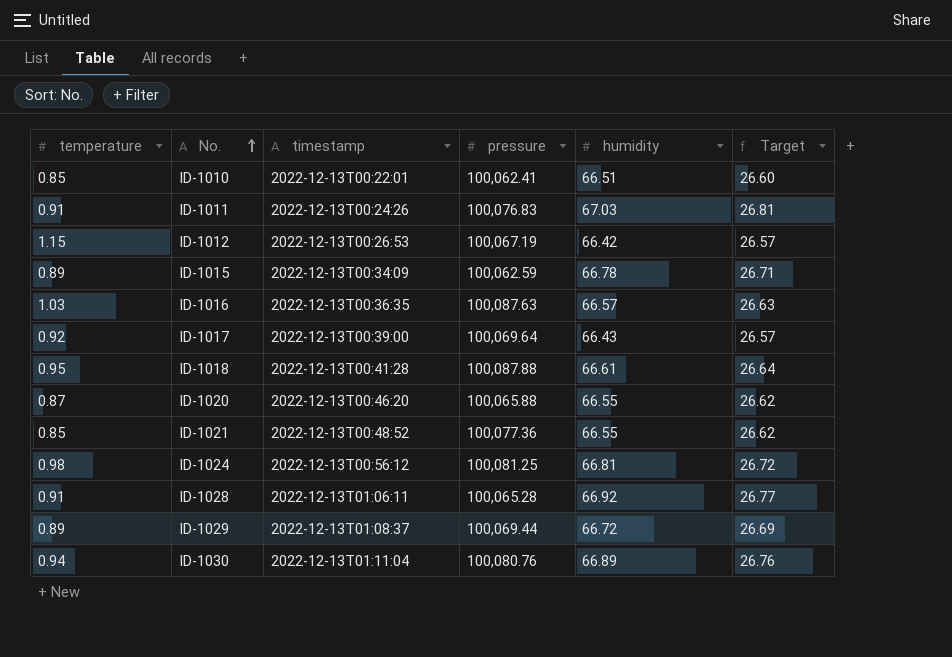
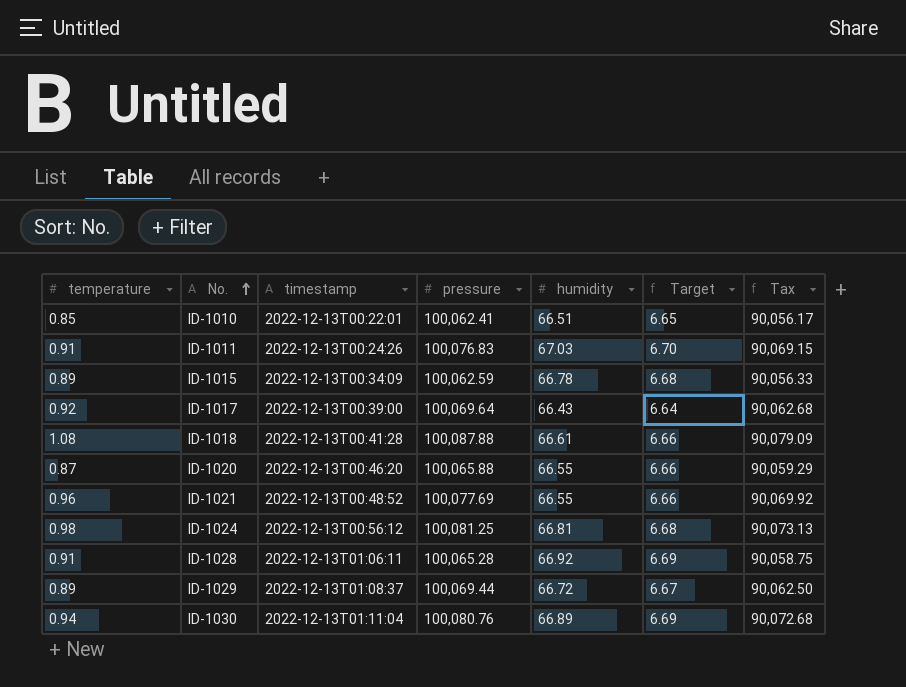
column Target | formula: [humidity] * 0.4 -> [humidity] * 0.1
column Tax | formula: none -> [pressure] * 0.9
row ID-1012: 1.15 | 2022-12-13T00:26:53 | 100,067.19 | 66.42 | 26.57 -> none
row ID-1016: 1.03 | 2022-12-13T00:36:35 | 100,087.63 | 66.57 | 26.63 -> none
ID-1018 | temperature: 0.95 -> 1.08
ID-1021 | temperature: 0.85 -> 0.96
ID-1021 | pressure: 100,077.36 -> 100,077.69

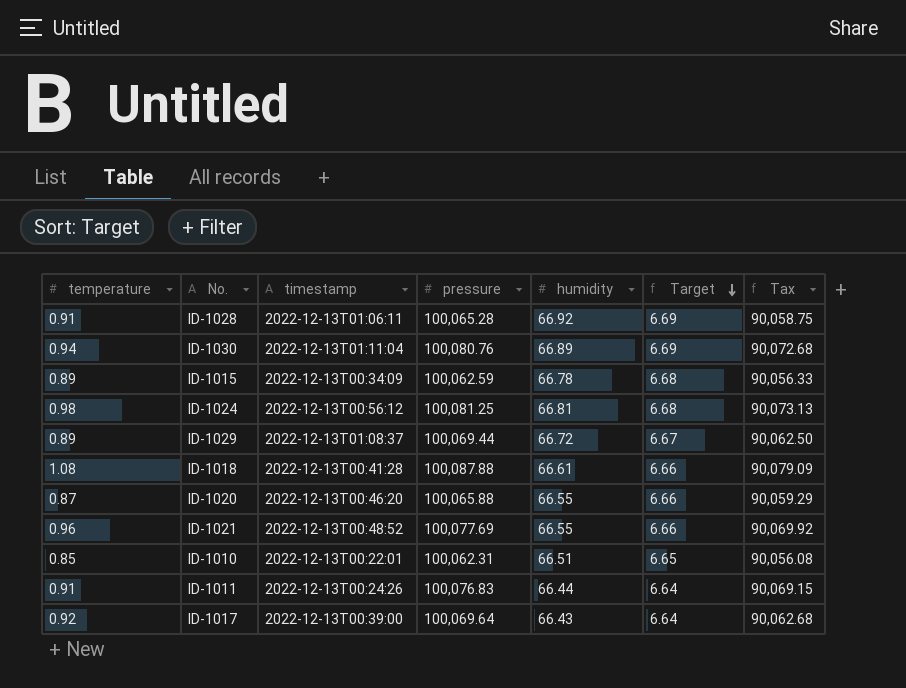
row order: No. ascending -> Target descending
ID-1010 | pressure: 100,062.41 -> 100,062.31
ID-1010 | Tax: 90,056.17 -> 90,056.08
ID-1011 | humidity: 67.03 -> 66.44
ID-1011 | Target: 6.70 -> 6.64

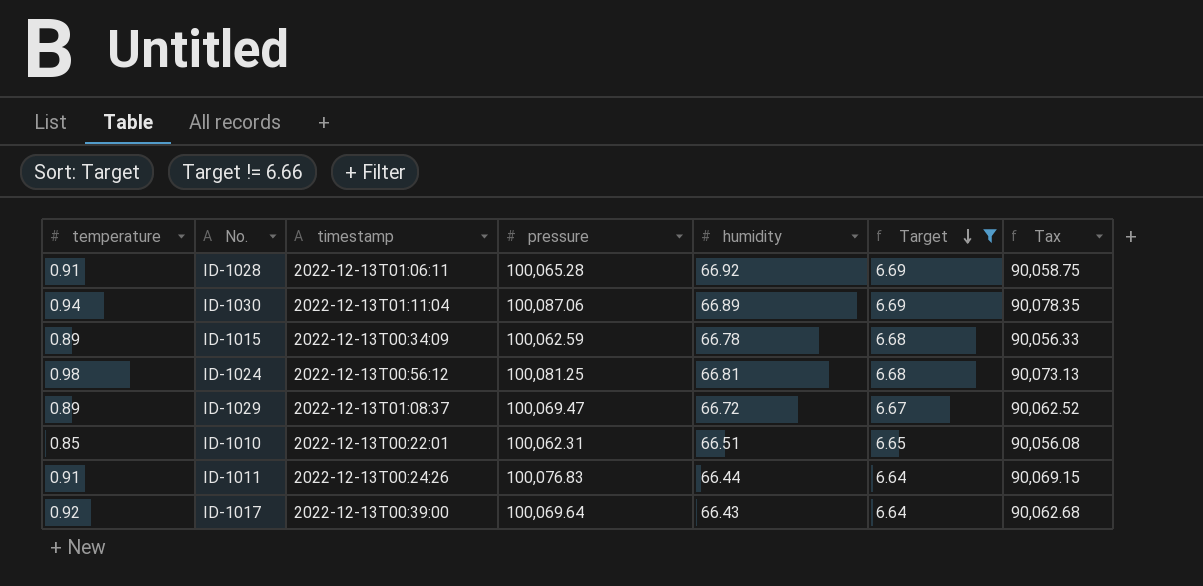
filter: none -> Target != 6.66
ID-1030 | pressure: 100,080.76 -> 100,087.06
ID-1030 | Tax: 90,072.68 -> 90,078.35
ID-1029 | pressure: 100,069.44 -> 100,069.47
ID-1029 | Tax: 90,062.50 -> 90,062.52

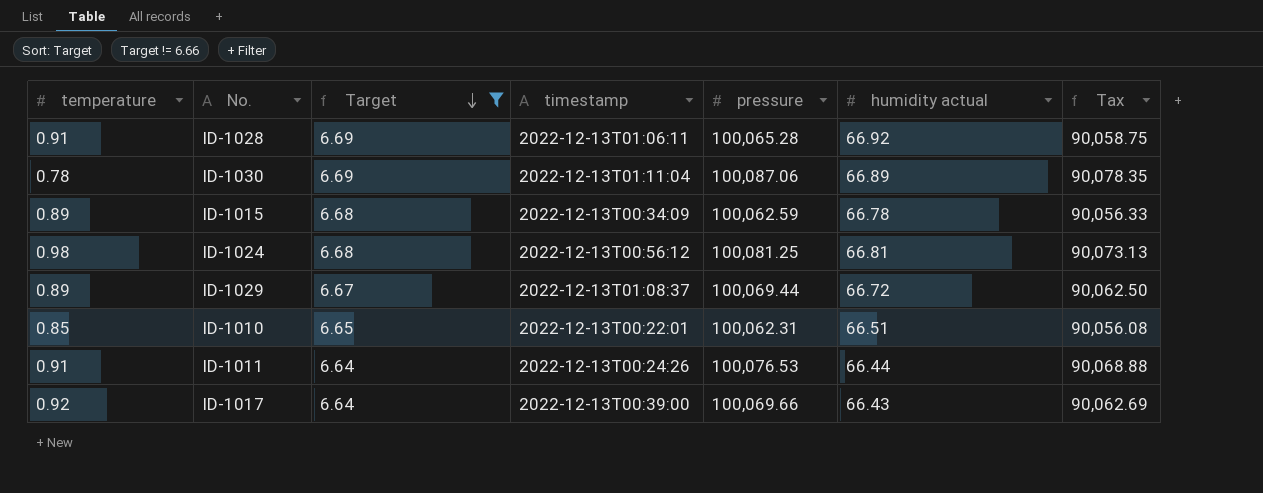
column Target | position: 6 -> 3
column name: humidity -> humidity actual
ID-1030 | temperature: 0.94 -> 0.78
ID-1029 | pressure: 100,069.47 -> 100,069.44
ID-1029 | Tax: 90,062.52 -> 90,062.50
ID-1011 | pressure: 100,076.83 -> 100,076.53
ID-1011 | Tax: 90,069.15 -> 90,068.88
ID-1017 | pressure: 100,069.64 -> 100,069.66
ID-1017 | Tax: 90,062.68 -> 90,062.69

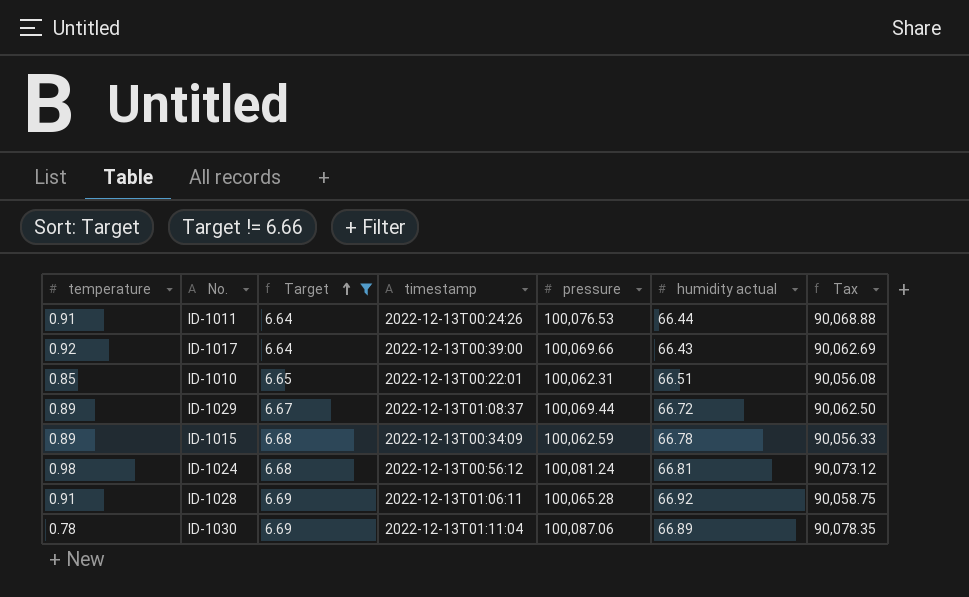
row order: Target descending -> Target ascending
ID-1024 | pressure: 100,081.25 -> 100,081.24
ID-1024 | Tax: 90,073.13 -> 90,073.12

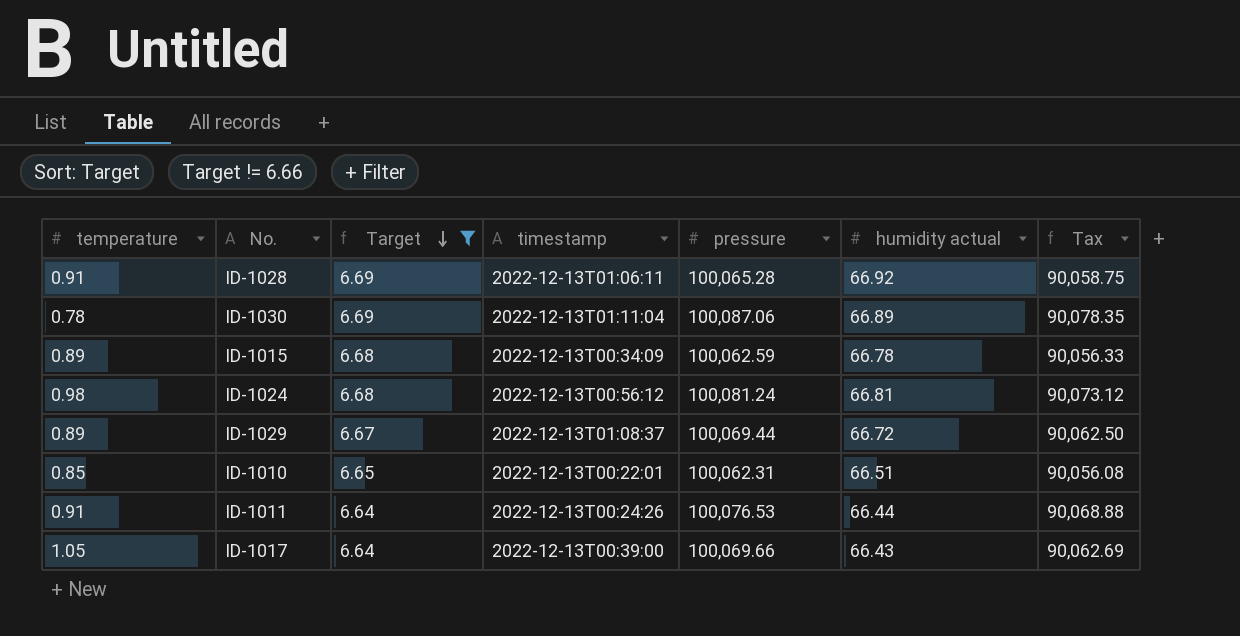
row order: Target ascending -> Target descending
ID-1017 | temperature: 0.92 -> 1.05

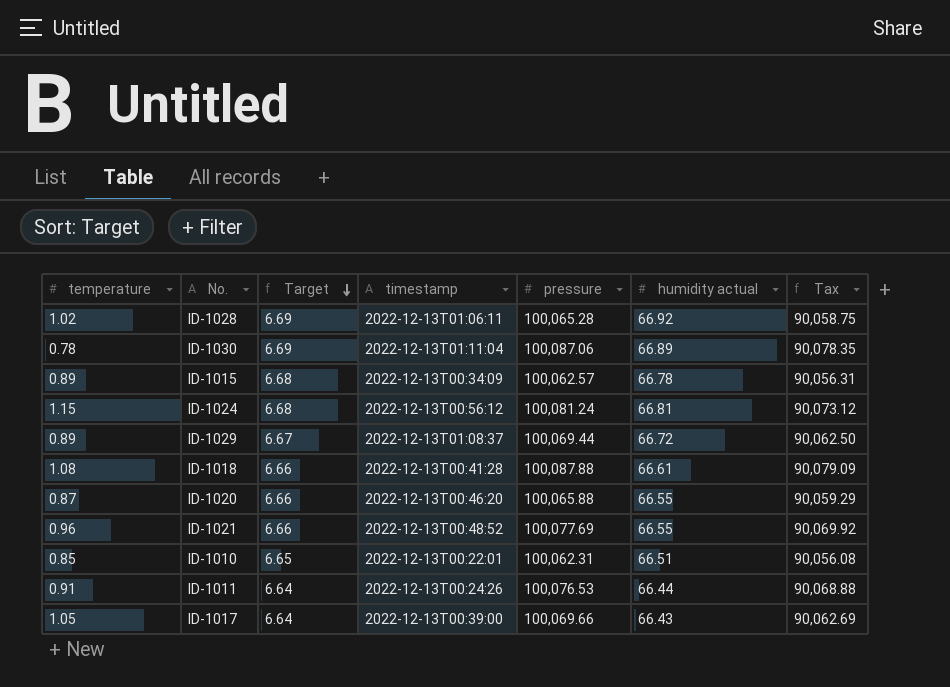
filter: Target != 6.66 -> none
ID-1028 | temperature: 0.91 -> 1.02
ID-1015 | pressure: 100,062.59 -> 100,062.57
ID-1015 | Tax: 90,056.33 -> 90,056.31
ID-1024 | temperature: 0.98 -> 1.15

